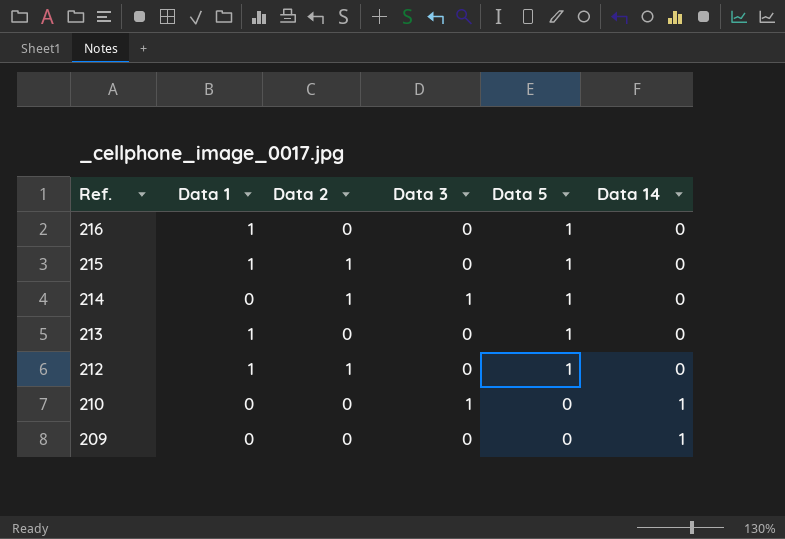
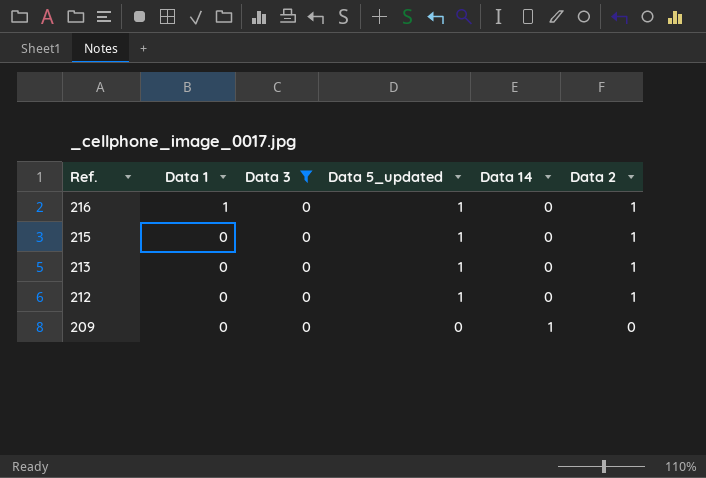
filter: none -> Data 3 = 0
column name: Data 5 -> Data 5_updated
column Data 2 | position: 3 -> 6
216 | Data 2: 0 -> 1
215 | Data 1: 1 -> 0
213 | Data 1: 1 -> 0
213 | Data 2: 0 -> 1
212 | Data 1: 1 -> 0

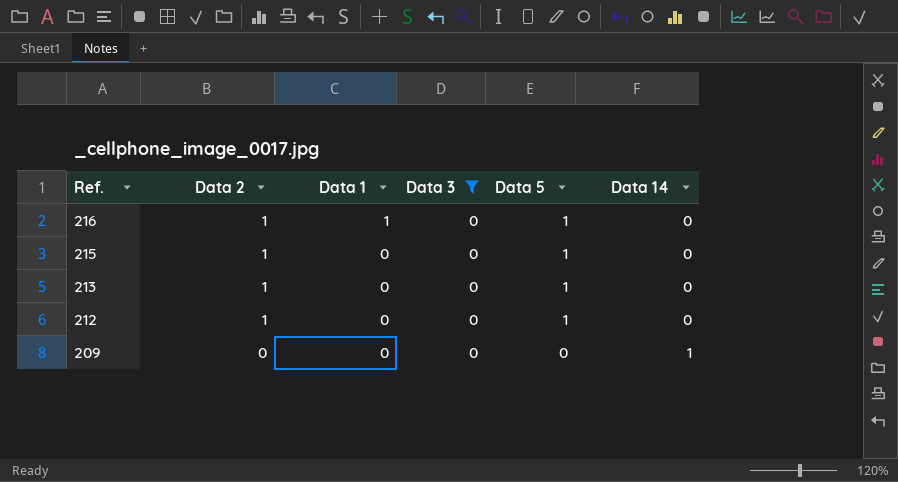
column Data 2 | position: 6 -> 2
column name: Data 5_updated -> Data 5

